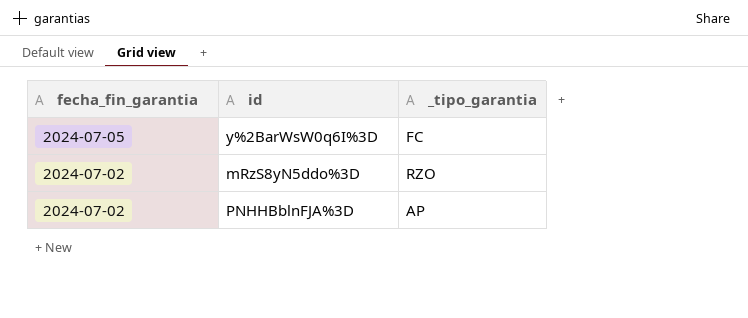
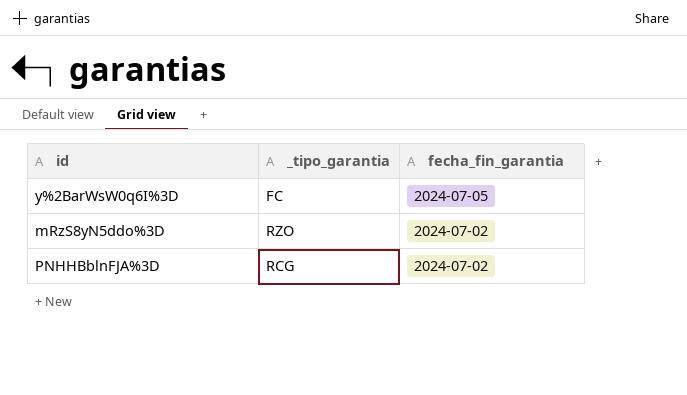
column fecha_fin_garantia | position: 1 -> 3
PNHHBblnFJA%3D | _tipo_garantia: AP -> RCG

